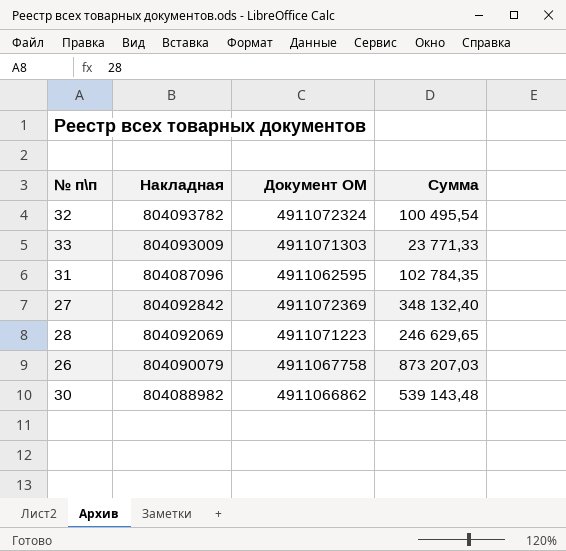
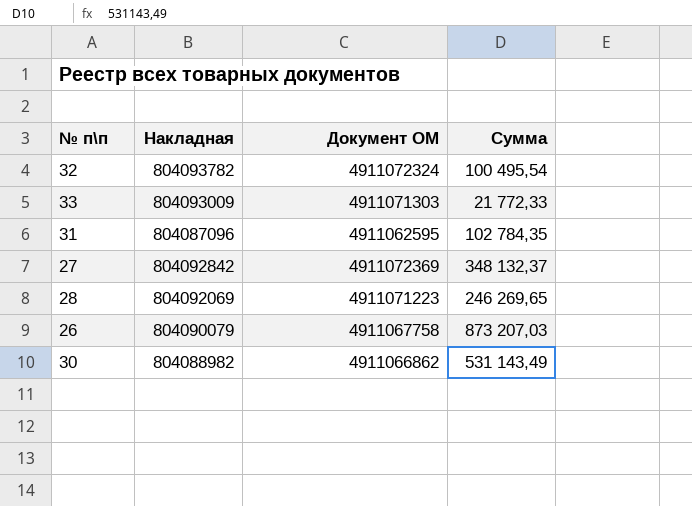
33 | Сумма: 23 771,33 -> 21 772,33
27 | Сумма: 348 132,40 -> 348 132,37
28 | Сумма: 246 629,65 -> 246 269,65
30 | Сумма: 539 143,48 -> 531 143,49

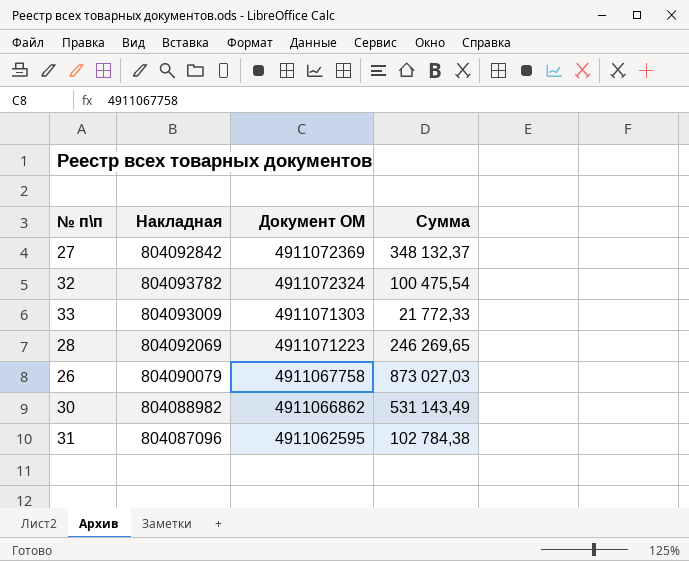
row order: none -> Документ ОМ descending
32 | Сумма: 100 495,54 -> 100 475,54
26 | Сумма: 873 207,03 -> 873 027,03
31 | Сумма: 102 784,35 -> 102 784,38

